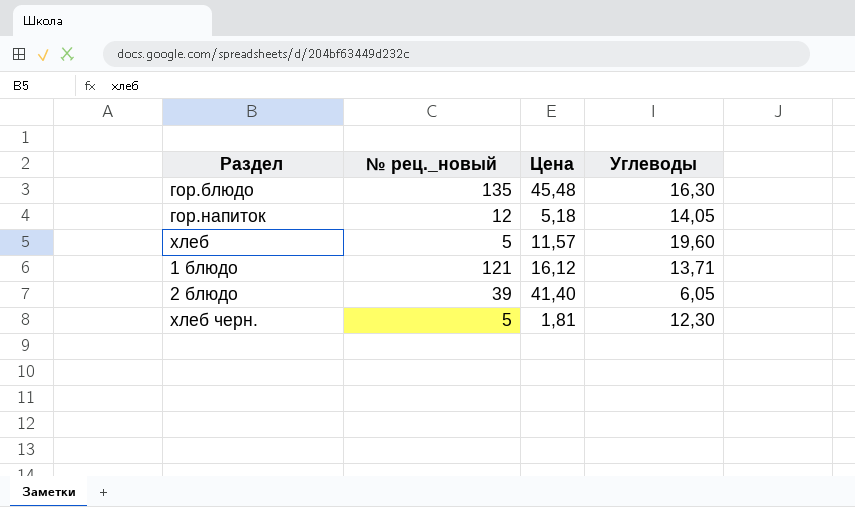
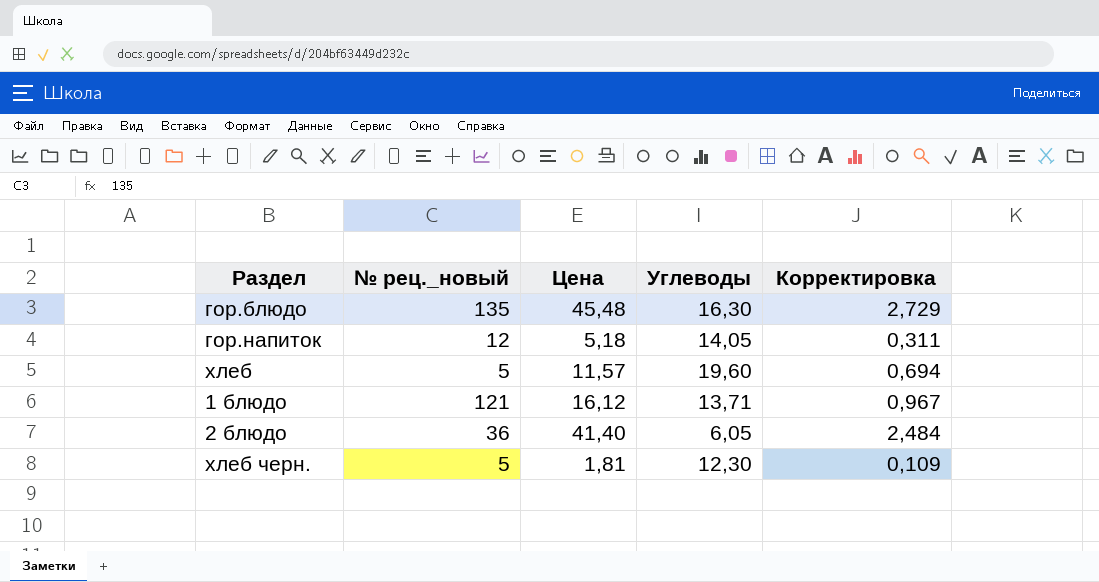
column Корректировка | formula: none -> [Цена] * 0,06
2 блюдо | № рец._новый: 39 -> 36

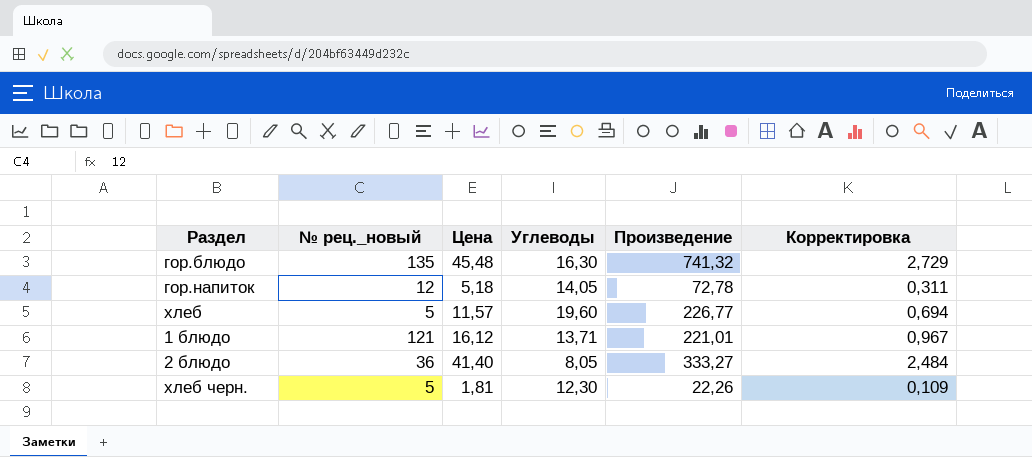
column Произведение | formula: none -> [Цена] * [Углеводы]
2 блюдо | Углеводы: 6,05 -> 8,05

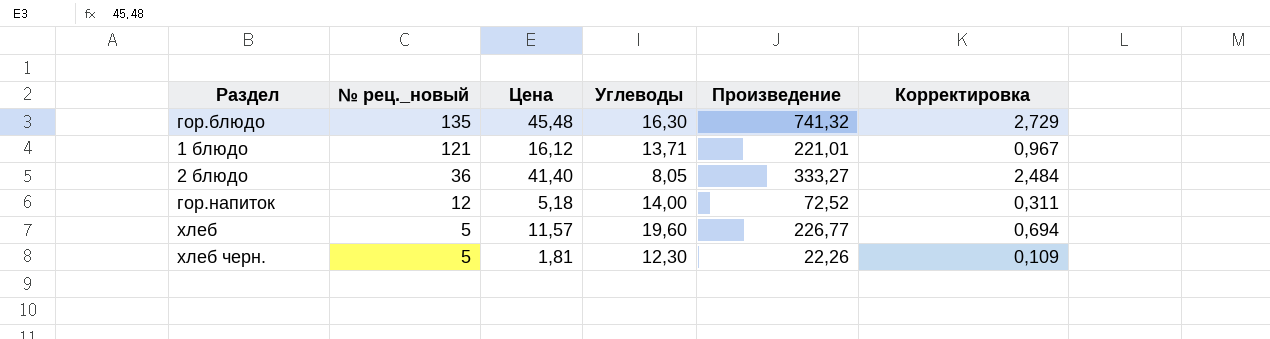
row order: none -> № рец._новый descending
гор.напиток | Углеводы: 14,05 -> 14,00
гор.напиток | Произведение: 72,78 -> 72,52

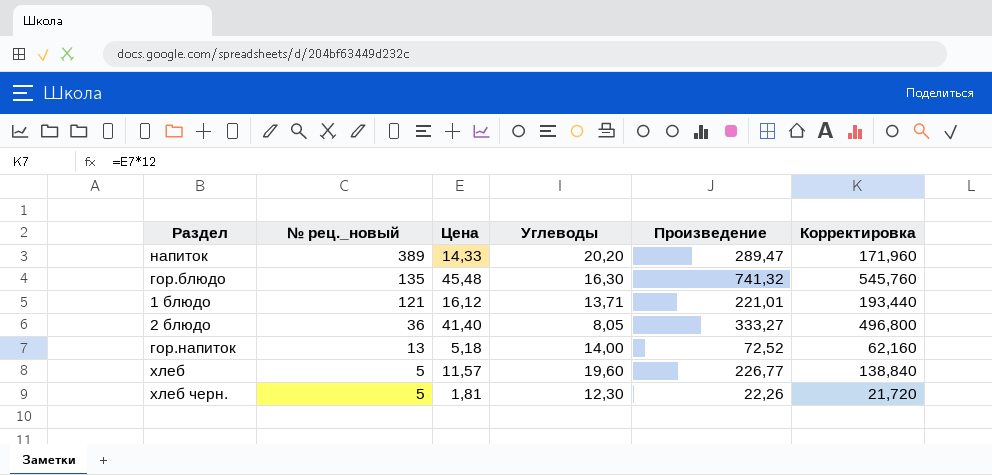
column Корректировка | formula: [Цена] * 0,06 -> [Цена] * 12
row напиток: none -> 389 | 14,33 | 20,20 | 289,47 | 171,960
гор.напиток | № рец._новый: 12 -> 13

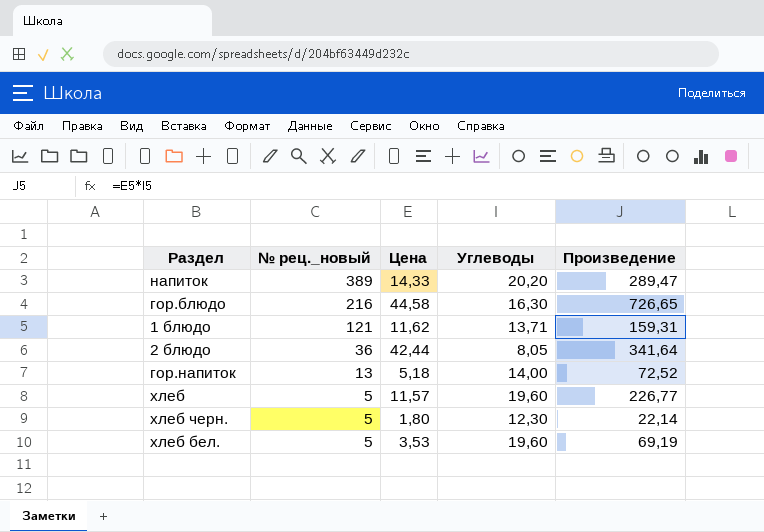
column Корректировка | formula: [Цена] * 12 -> none
гор.блюдо | № рец._новый: 135 -> 216
гор.блюдо | Цена: 45,48 -> 44,58
гор.блюдо | Произведение: 741,32 -> 726,65
1 блюдо | Цена: 16,12 -> 11,62
1 блюдо | Произведение: 221,01 -> 159,31
2 блюдо | Цена: 41,40 -> 42,44
2 блюдо | Произведение: 333,27 -> 341,64
хлеб черн. | Цена: 1,81 -> 1,80
хлеб черн. | Произведение: 22,26 -> 22,14
row хлеб бел.: none -> 5 | 3,53 | 19,60 | 69,19

